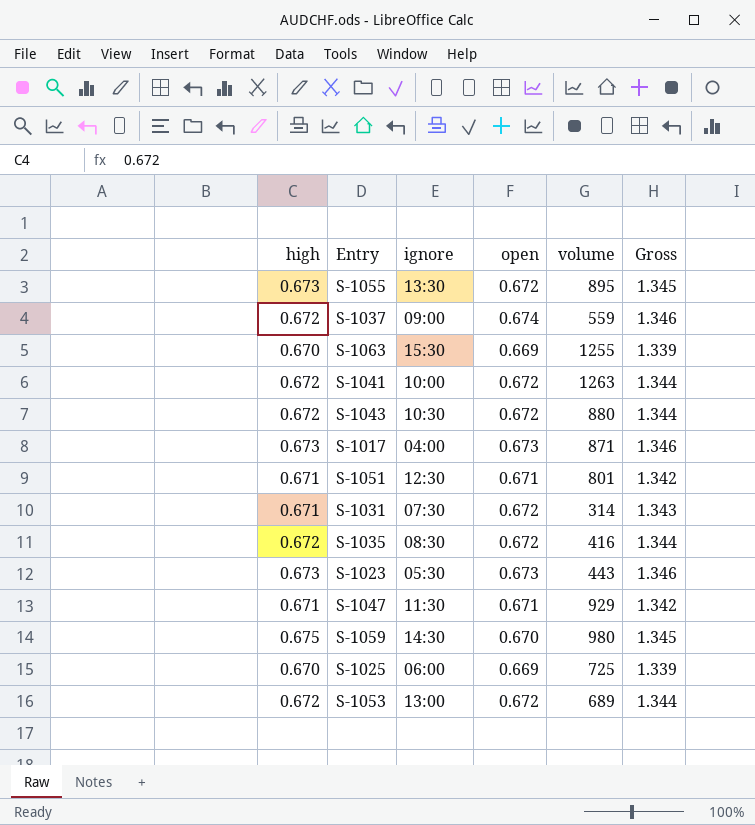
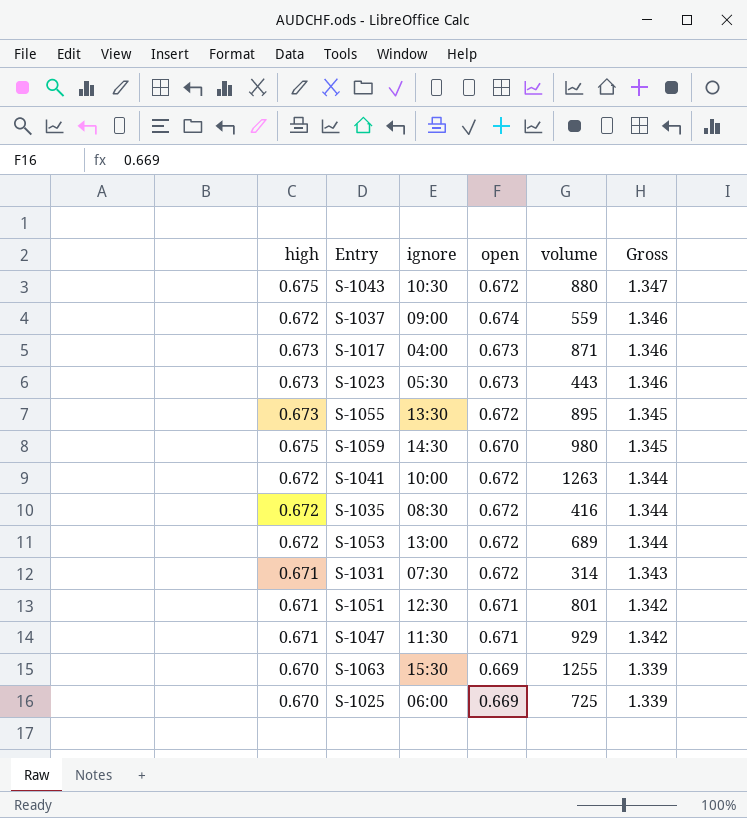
row order: none -> Gross descending
S-1043 | high: 0.672 -> 0.675
S-1043 | Gross: 1.344 -> 1.347

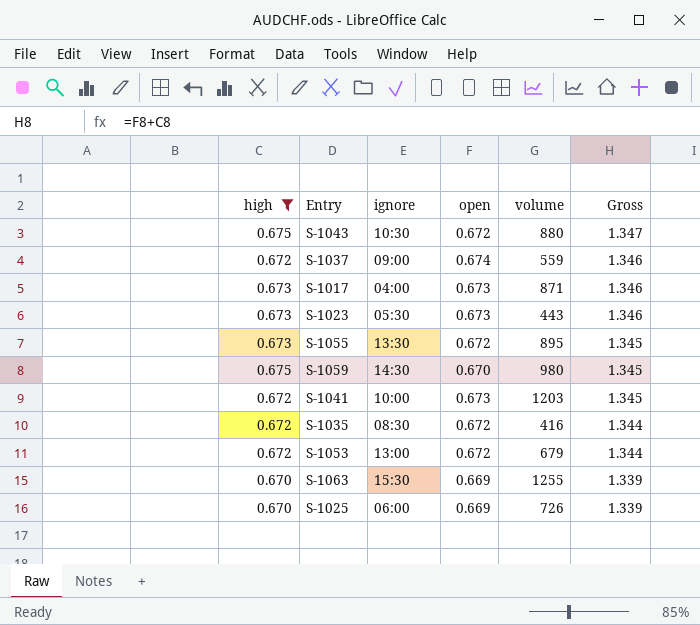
filter: none -> high != 0.671
S-1041 | open: 0.672 -> 0.673
S-1041 | volume: 1263 -> 1203
S-1041 | Gross: 1.344 -> 1.345
S-1053 | volume: 689 -> 679
S-1025 | volume: 725 -> 726

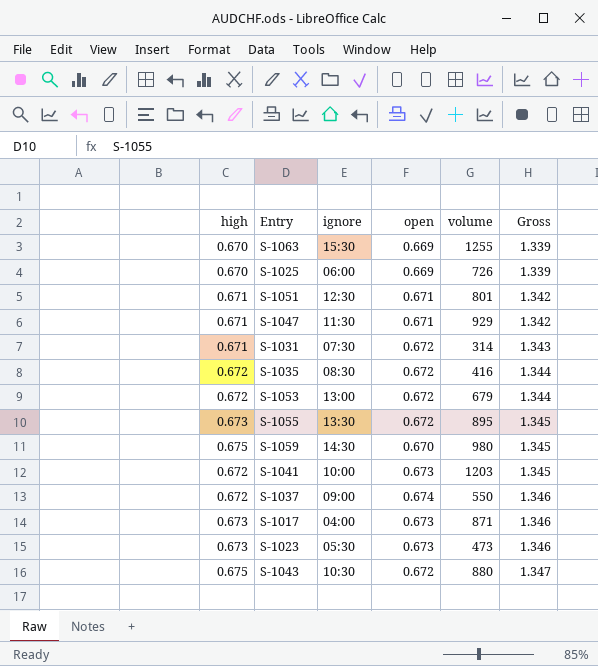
filter: high != 0.671 -> none
row order: Gross descending -> Gross ascending
S-1037 | volume: 559 -> 550
S-1023 | volume: 443 -> 473

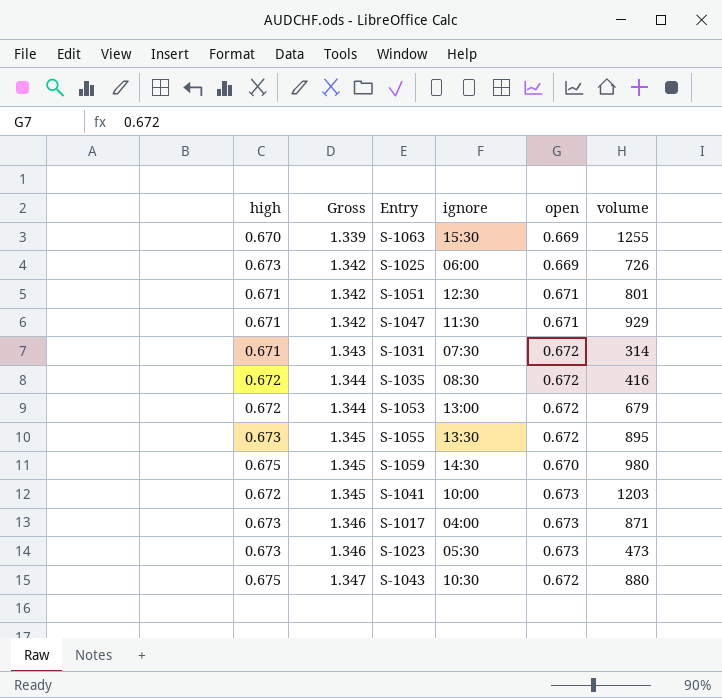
column Gross | position: 6 -> 2
row S-1037: 0.672 | 09:00 | 0.674 | 550 | 1.346 -> none
S-1025 | high: 0.670 -> 0.673
S-1025 | Gross: 1.339 -> 1.342

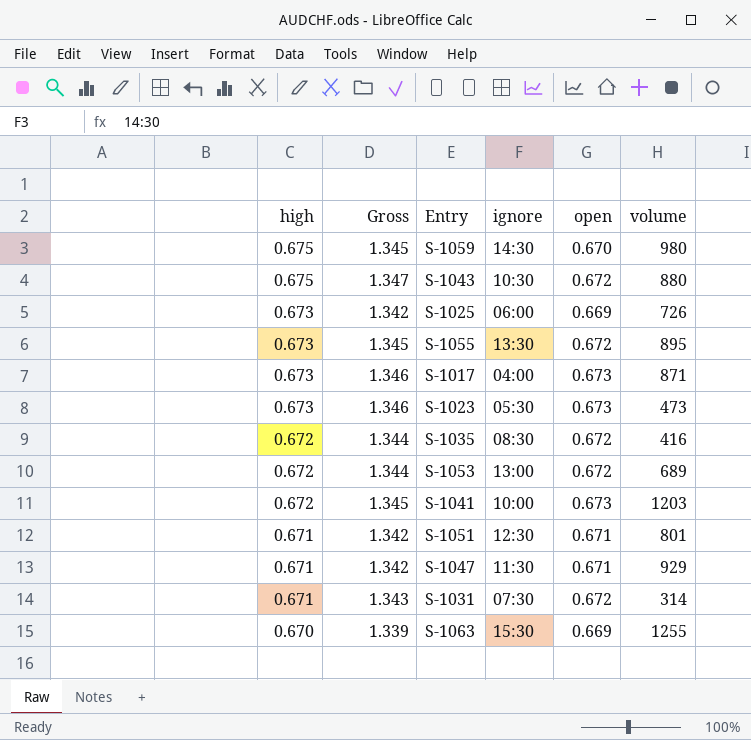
row order: Gross ascending -> high descending
S-1053 | volume: 679 -> 689

